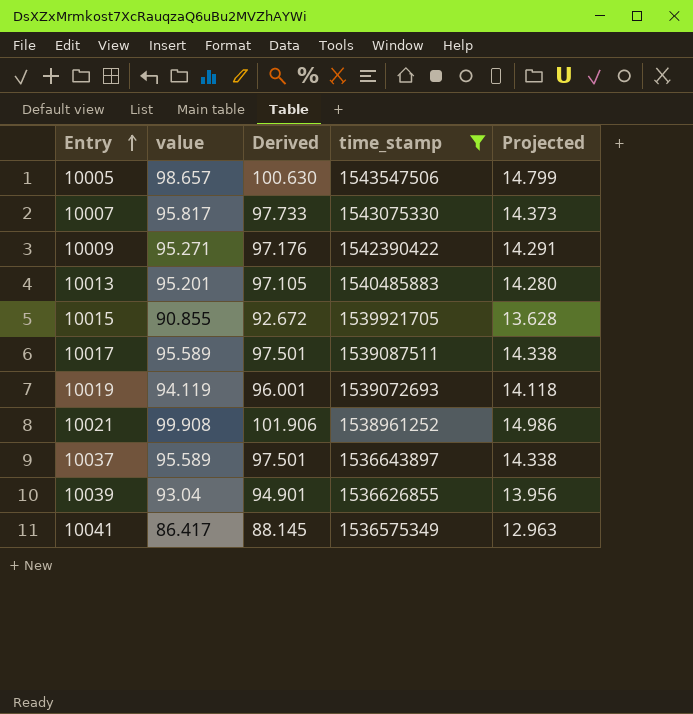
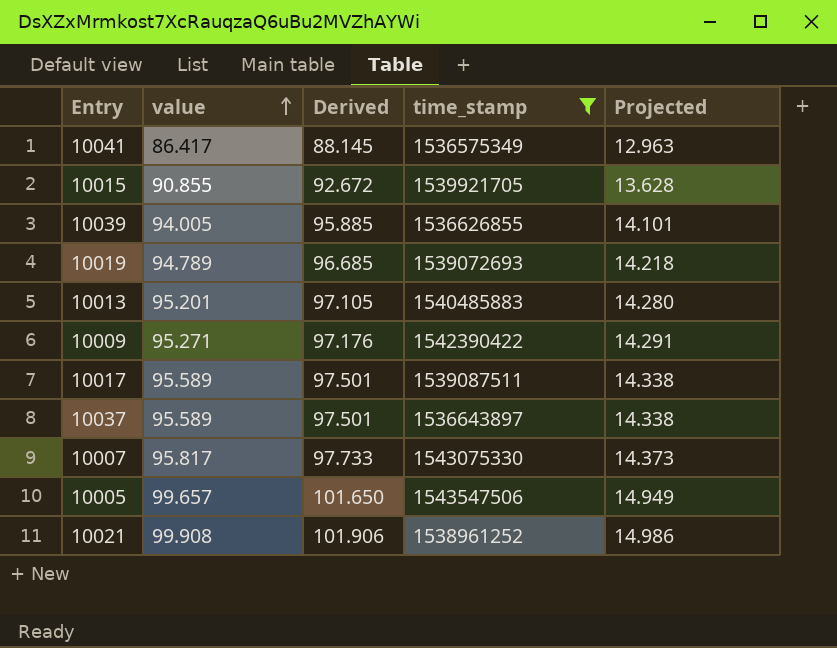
row order: Entry ascending -> value ascending
10039 | value: 93.04 -> 94.005
10039 | Derived: 94.901 -> 95.885
10039 | Projected: 13.956 -> 14.101
10019 | value: 94.119 -> 94.789
10019 | Derived: 96.001 -> 96.685
10019 | Projected: 14.118 -> 14.218
10005 | value: 98.657 -> 99.657
10005 | Derived: 100.630 -> 101.650
10005 | Projected: 14.799 -> 14.949

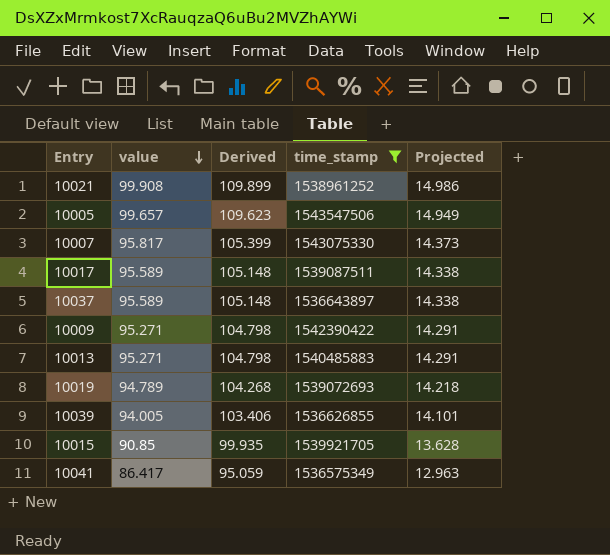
row order: value ascending -> value descending
column Derived | formula: [value] * 1.02 -> [value] * 1.1
10013 | value: 95.201 -> 95.271
10013 | Projected: 14.280 -> 14.291
10015 | value: 90.855 -> 90.85

